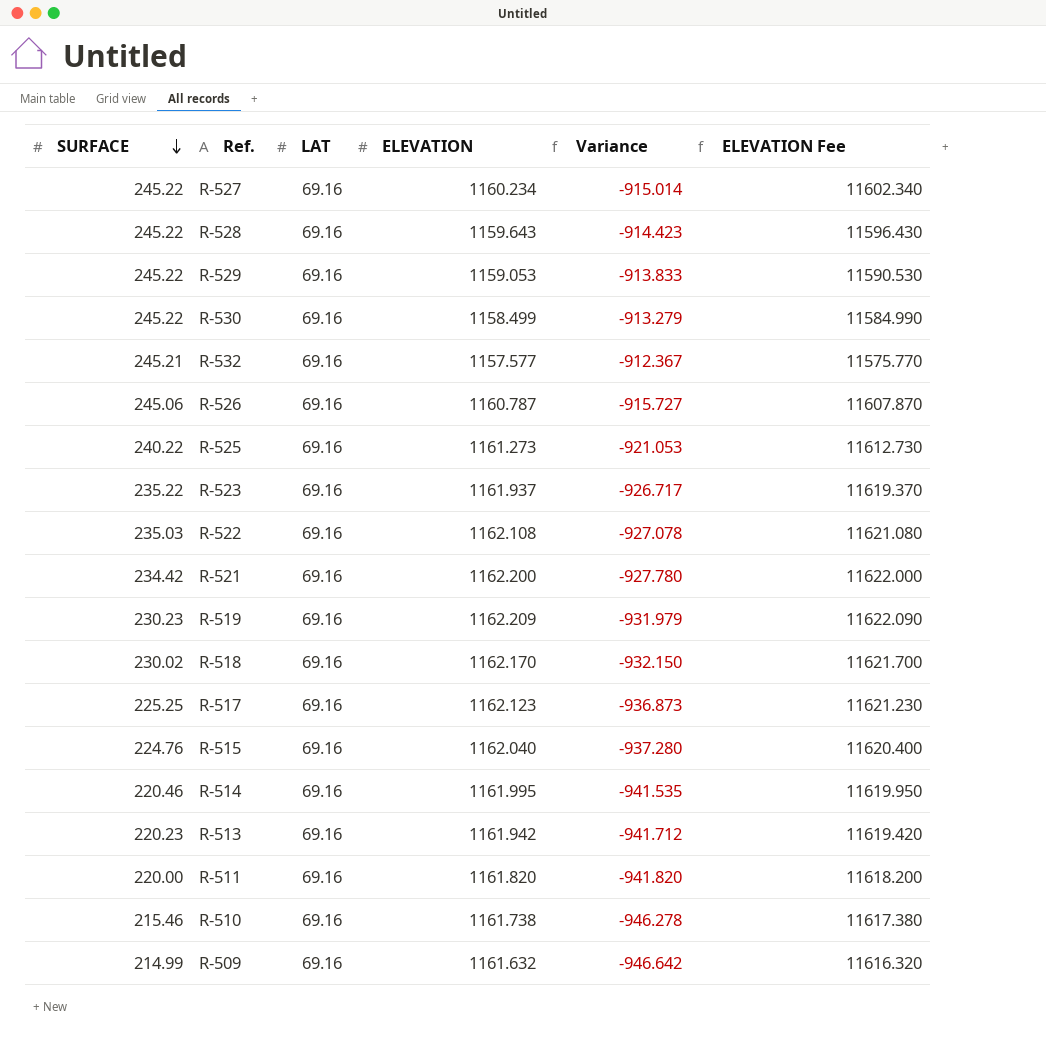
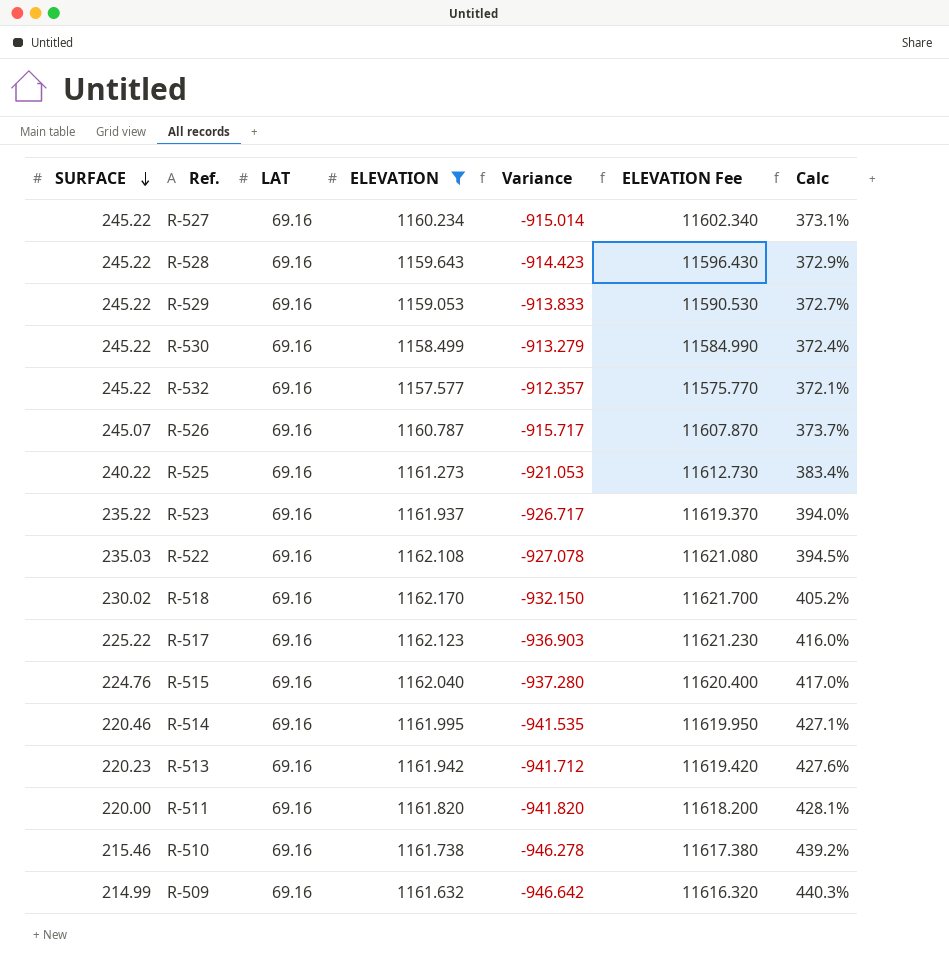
filter: none -> ELEVATION <= 1162.170
column Calc | formula: none -> ([ELEVATION] - [SURFACE]) / [SURFACE]
R-532 | SURFACE: 245.21 -> 245.22
R-532 | Variance: -912.367 -> -912.357
R-526 | SURFACE: 245.06 -> 245.07
R-526 | Variance: -915.727 -> -915.717
R-517 | SURFACE: 225.25 -> 225.22
R-517 | Variance: -936.873 -> -936.903

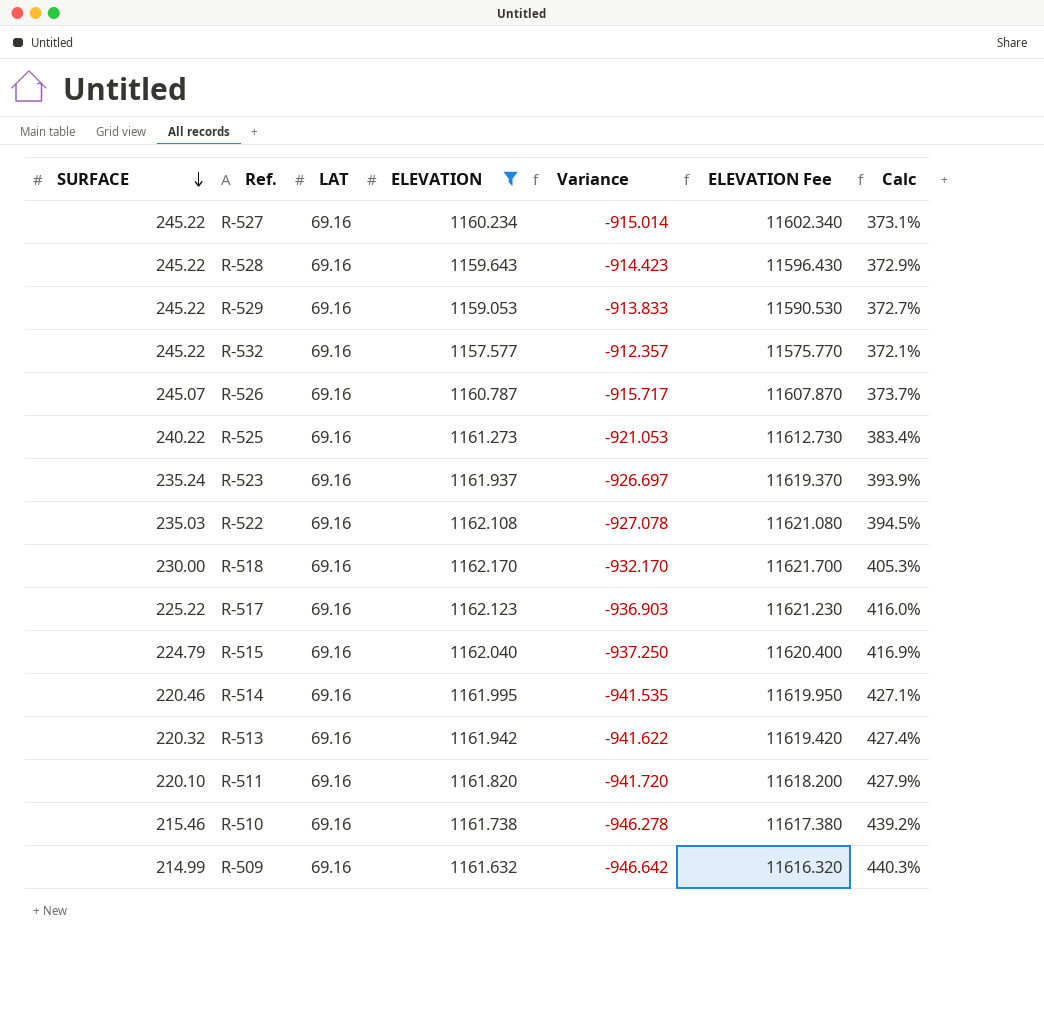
row R-530: 245.22 | 69.16 | 1158.499 | -913.279 | 11584.990 | 372.4% -> none
R-523 | SURFACE: 235.22 -> 235.24
R-523 | Variance: -926.717 -> -926.697
R-523 | Calc: 394.0% -> 393.9%
R-518 | SURFACE: 230.02 -> 230.00
R-518 | Variance: -932.150 -> -932.170
R-518 | Calc: 405.2% -> 405.3%
R-515 | SURFACE: 224.76 -> 224.79
R-515 | Variance: -937.280 -> -937.250
R-515 | Calc: 417.0% -> 416.9%
R-513 | SURFACE: 220.23 -> 220.32
R-513 | Variance: -941.712 -> -941.622
R-513 | Calc: 427.6% -> 427.4%
R-511 | SURFACE: 220.00 -> 220.10
R-511 | Variance: -941.820 -> -941.720
R-511 | Calc: 428.1% -> 427.9%

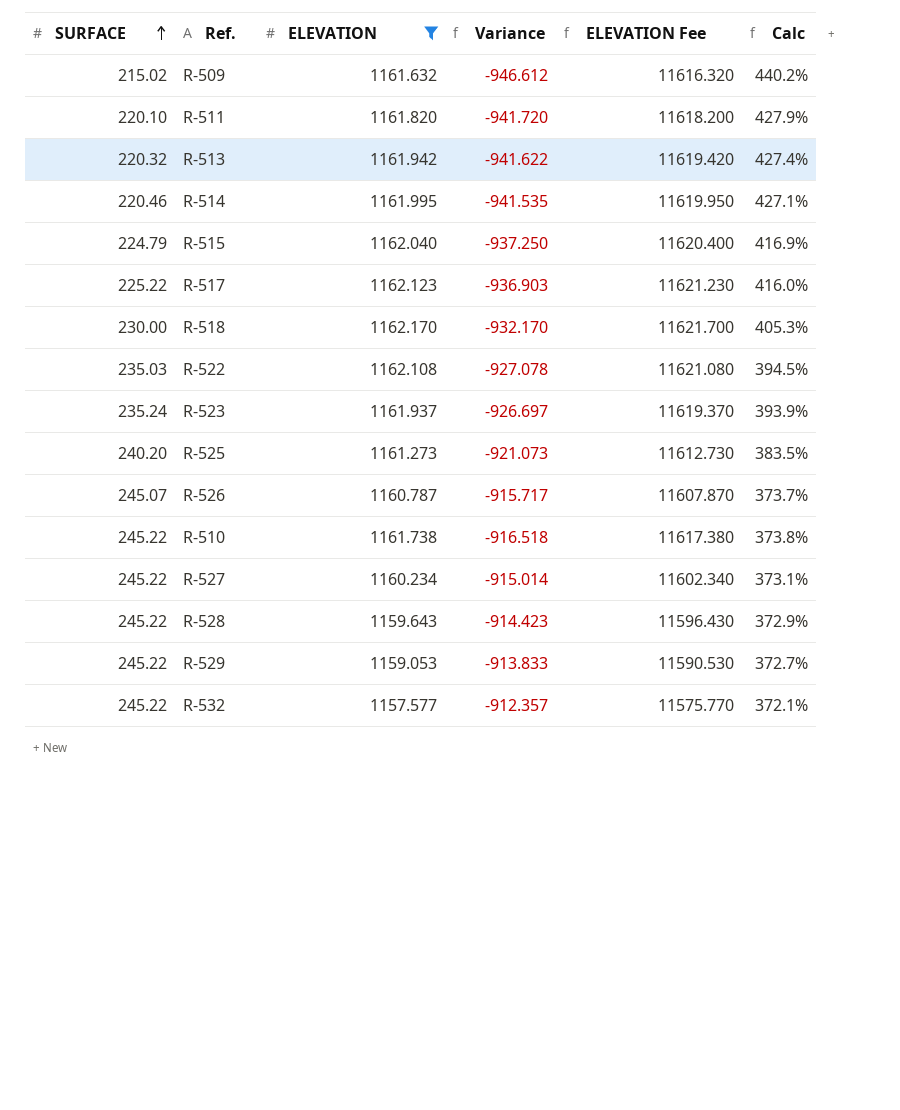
row order: SURFACE descending -> SURFACE ascending
column LAT | position: 3 -> none
R-509 | SURFACE: 214.99 -> 215.02
R-509 | Variance: -946.642 -> -946.612
R-509 | Calc: 440.3% -> 440.2%
R-525 | SURFACE: 240.22 -> 240.20
R-525 | Variance: -921.053 -> -921.073
R-525 | Calc: 383.4% -> 383.5%
R-510 | SURFACE: 215.46 -> 245.22
R-510 | Variance: -946.278 -> -916.518
R-510 | Calc: 439.2% -> 373.8%

